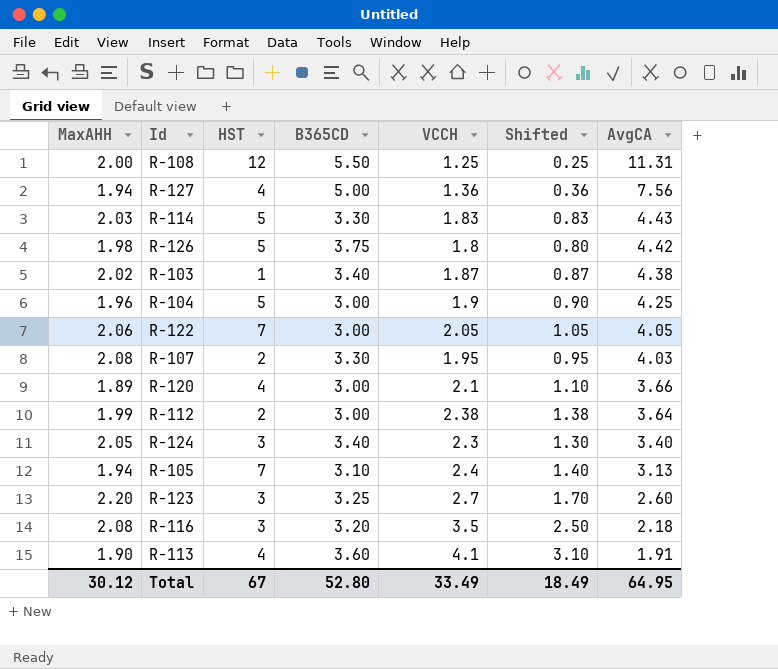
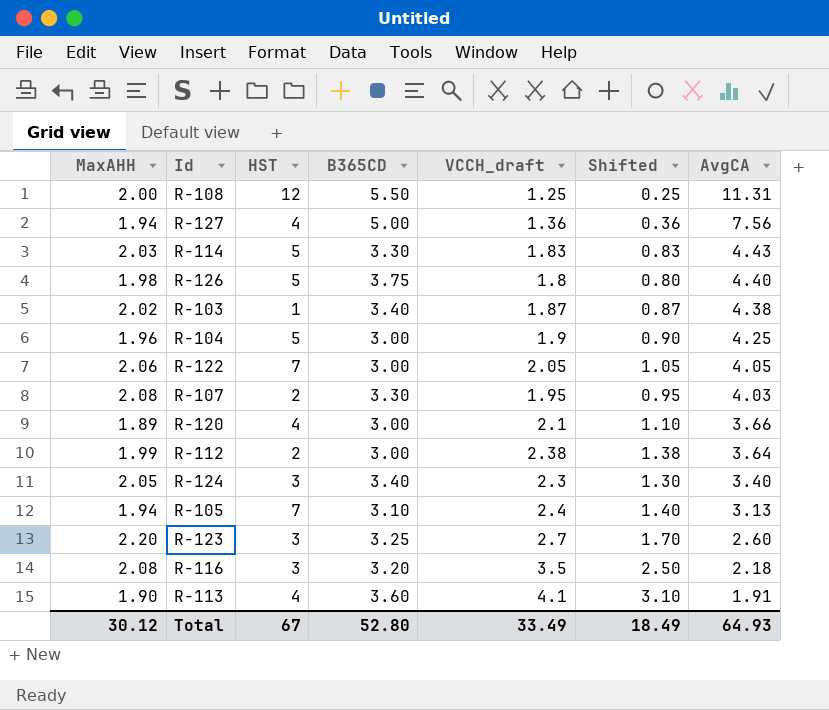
column name: VCCH -> VCCH_draft
R-126 | AvgCA: 4.42 -> 4.40
Total | AvgCA: 64.95 -> 64.93

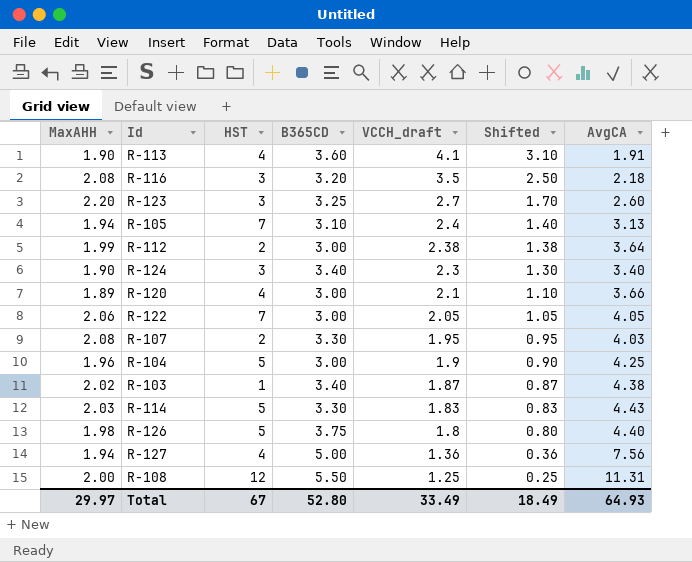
row order: AvgCA descending -> VCCH_draft descending
R-124 | MaxAHH: 2.05 -> 1.90
Total | MaxAHH: 30.12 -> 29.97

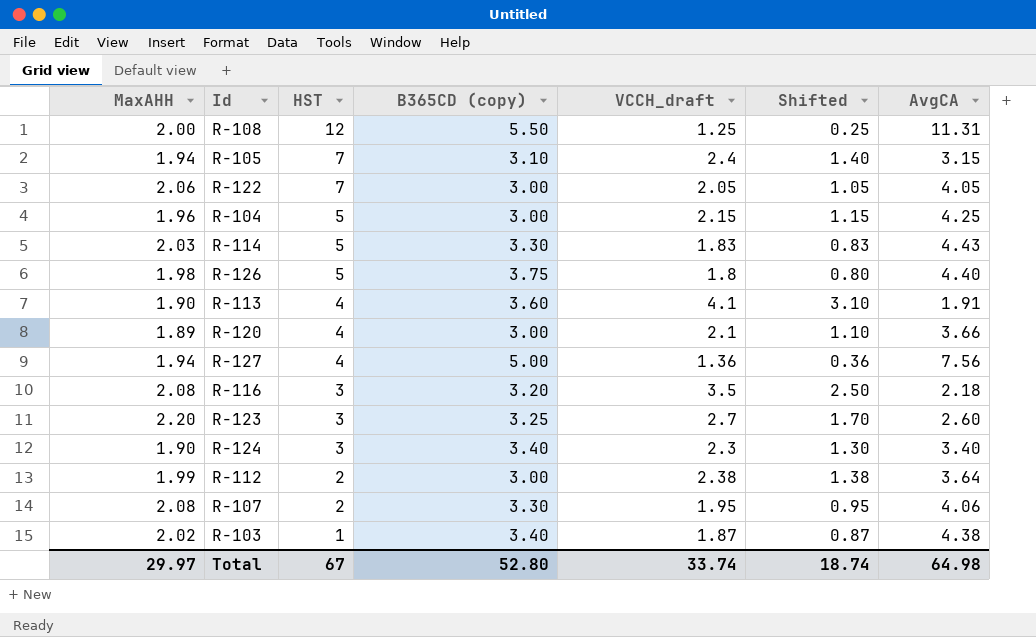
row order: VCCH_draft descending -> HST descending
column name: B365CD -> B365CD (copy)
R-105 | AvgCA: 3.13 -> 3.15
R-104 | VCCH_draft: 1.9 -> 2.15
R-104 | Shifted: 0.90 -> 1.15
R-107 | AvgCA: 4.03 -> 4.06
Total | VCCH_draft: 33.49 -> 33.74
Total | Shifted: 18.49 -> 18.74
Total | AvgCA: 64.93 -> 64.98

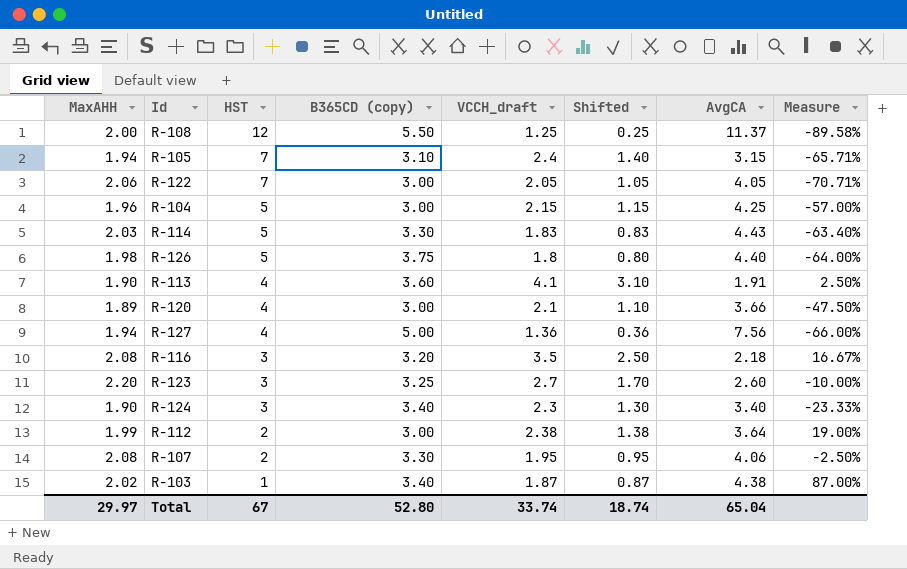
column Measure | formula: none -> ([VCCH_draft] - [HST]) / [HST]
R-108 | AvgCA: 11.31 -> 11.37
Total | AvgCA: 64.98 -> 65.04

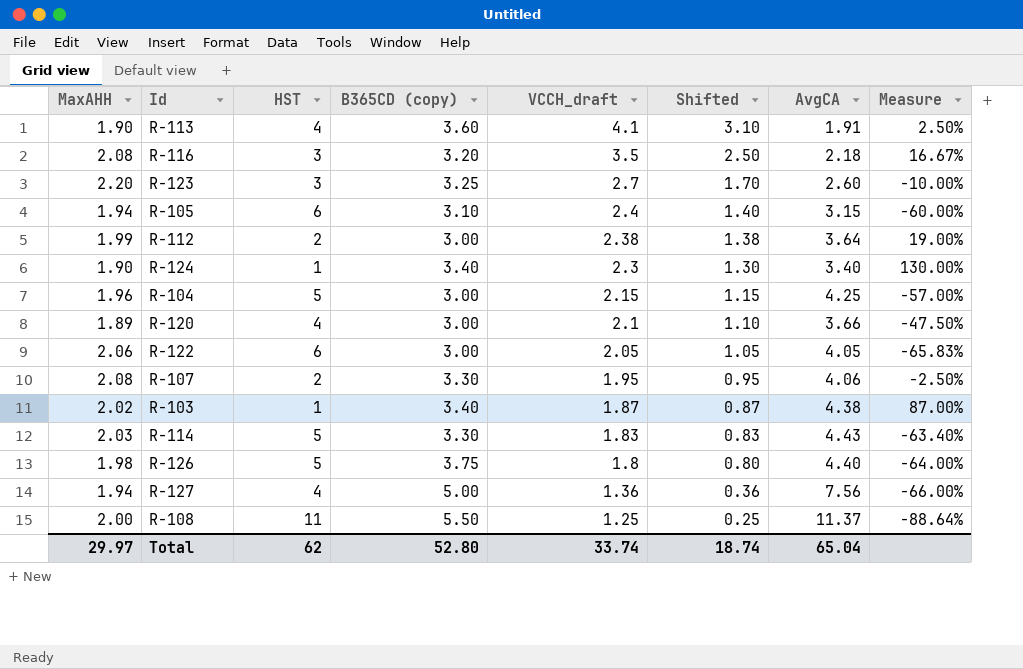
row order: HST descending -> VCCH_draft descending
R-105 | HST: 7 -> 6
R-105 | Measure: -65.71% -> -60.00%
R-124 | HST: 3 -> 1
R-124 | Measure: -23.33% -> 130.00%
R-122 | HST: 7 -> 6
R-122 | Measure: -70.71% -> -65.83%
R-108 | HST: 12 -> 11
R-108 | Measure: -89.58% -> -88.64%
Total | HST: 67 -> 62

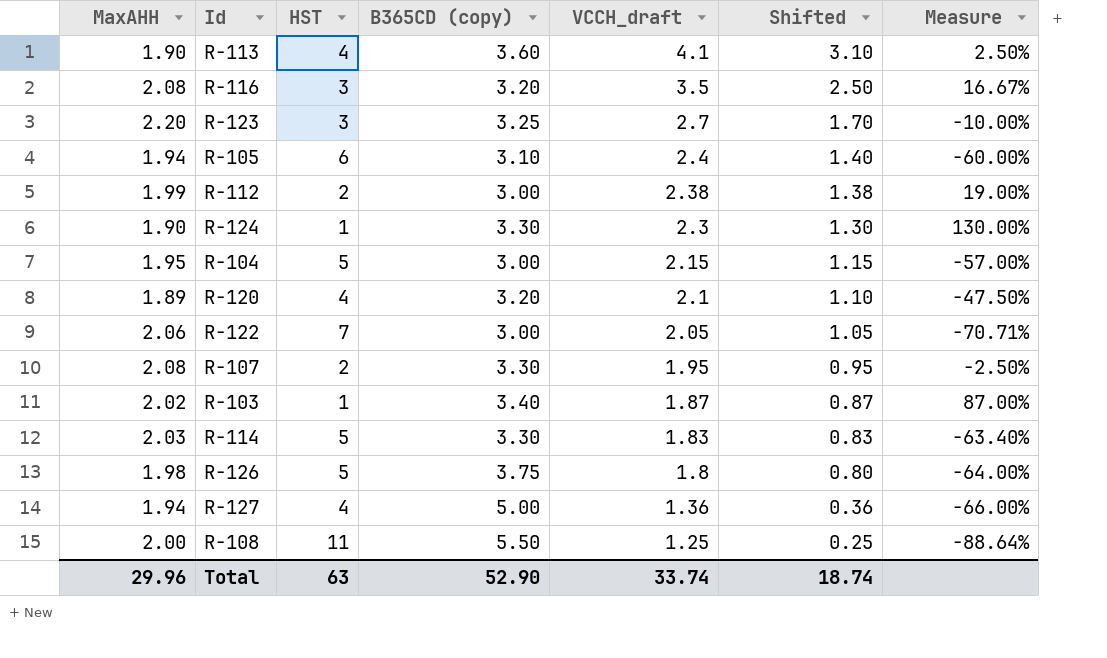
column AvgCA | position: 7 -> none
R-124 | B365CD (copy): 3.40 -> 3.30
R-104 | MaxAHH: 1.96 -> 1.95
R-120 | B365CD (copy): 3.00 -> 3.20
R-122 | HST: 6 -> 7
R-122 | Measure: -65.83% -> -70.71%
Total | MaxAHH: 29.97 -> 29.96
Total | HST: 62 -> 63
Total | B365CD (copy): 52.80 -> 52.90

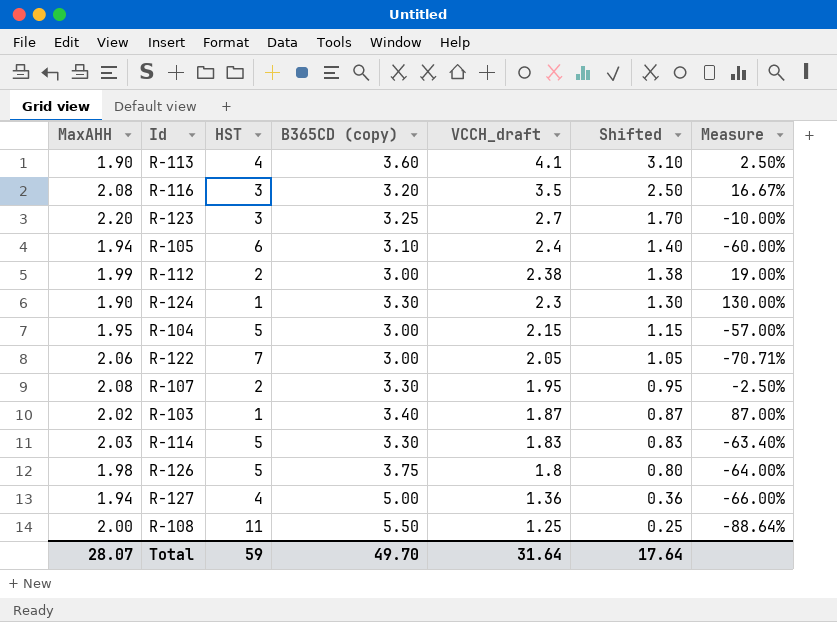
row R-120: 1.89 | 4 | 3.20 | 2.1 | 1.10 | -47.50% -> none
Total | MaxAHH: 29.96 -> 28.07
Total | HST: 63 -> 59
Total | B365CD (copy): 52.90 -> 49.70
Total | VCCH_draft: 33.74 -> 31.64
Total | Shifted: 18.74 -> 17.64

